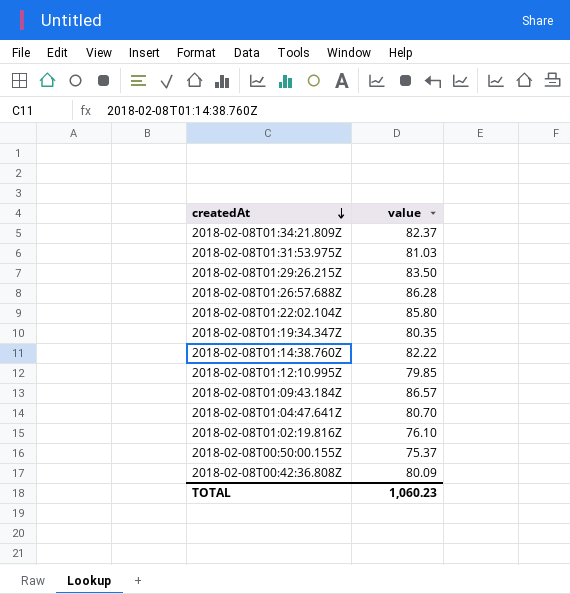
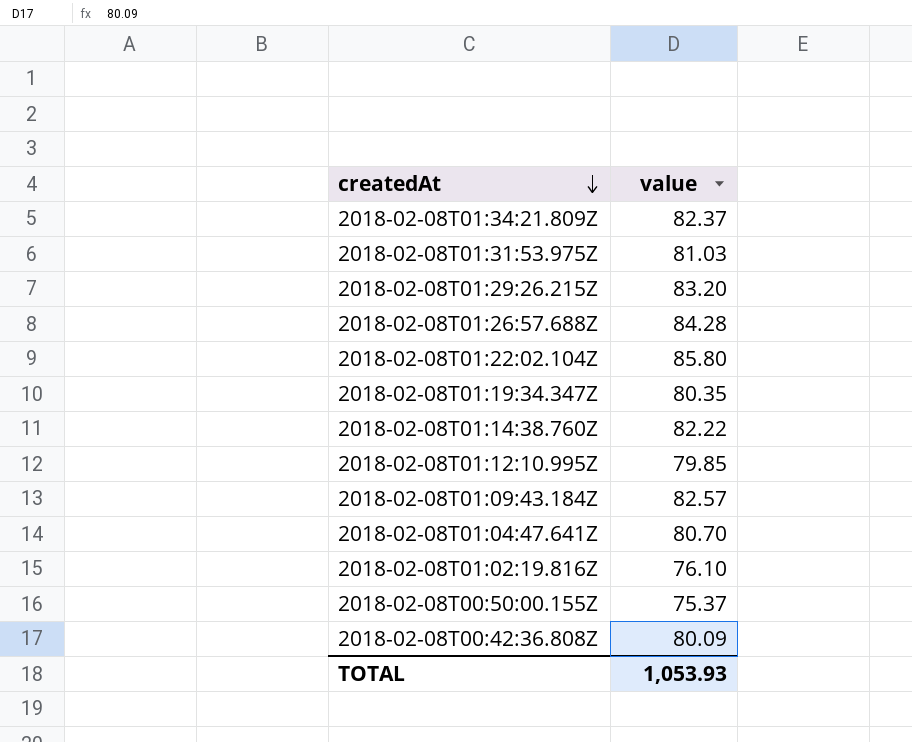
2018-02-08T01:29:26.215Z | value: 83.50 -> 83.20
2018-02-08T01:26:57.688Z | value: 86.28 -> 84.28
2018-02-08T01:09:43.184Z | value: 86.57 -> 82.57
TOTAL | value: 1,060.23 -> 1,053.93

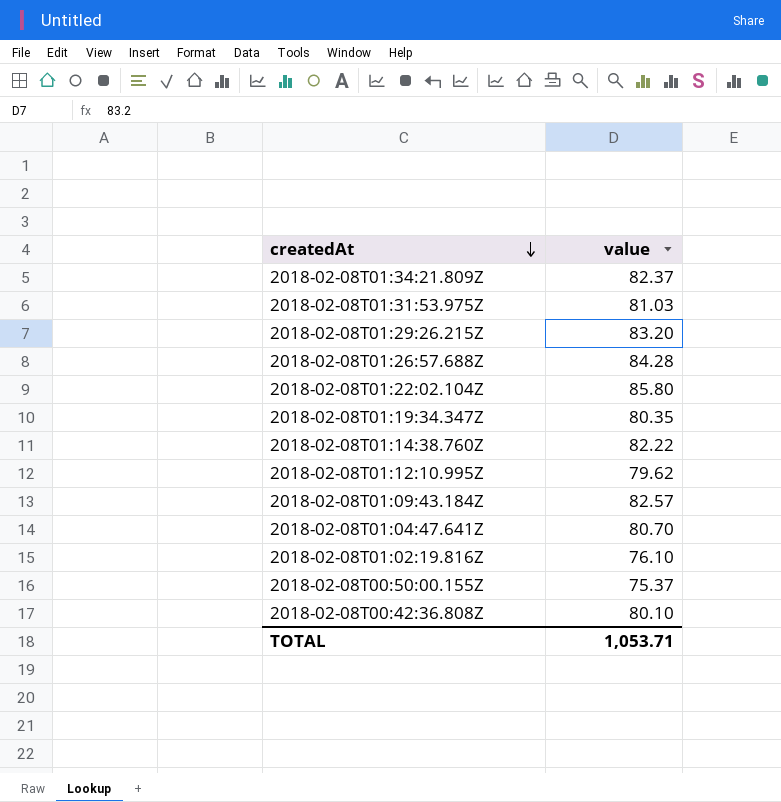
2018-02-08T01:12:10.995Z | value: 79.85 -> 79.62
2018-02-08T00:42:36.808Z | value: 80.09 -> 80.10
TOTAL | value: 1,053.93 -> 1,053.71

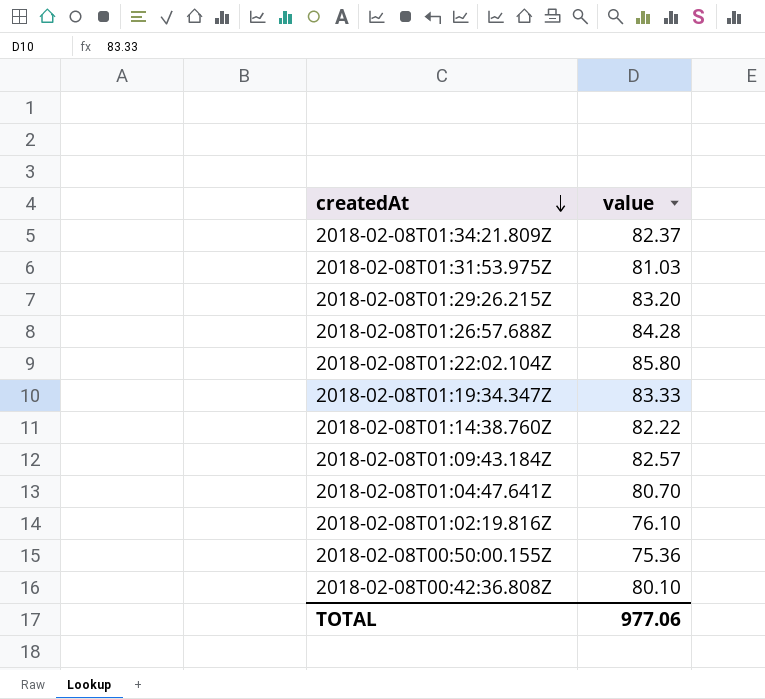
row 2018-02-08T01:12:10.995Z: 79.62 -> none
2018-02-08T01:19:34.347Z | value: 80.35 -> 83.33
2018-02-08T00:50:00.155Z | value: 75.37 -> 75.36
TOTAL | value: 1,053.71 -> 977.06

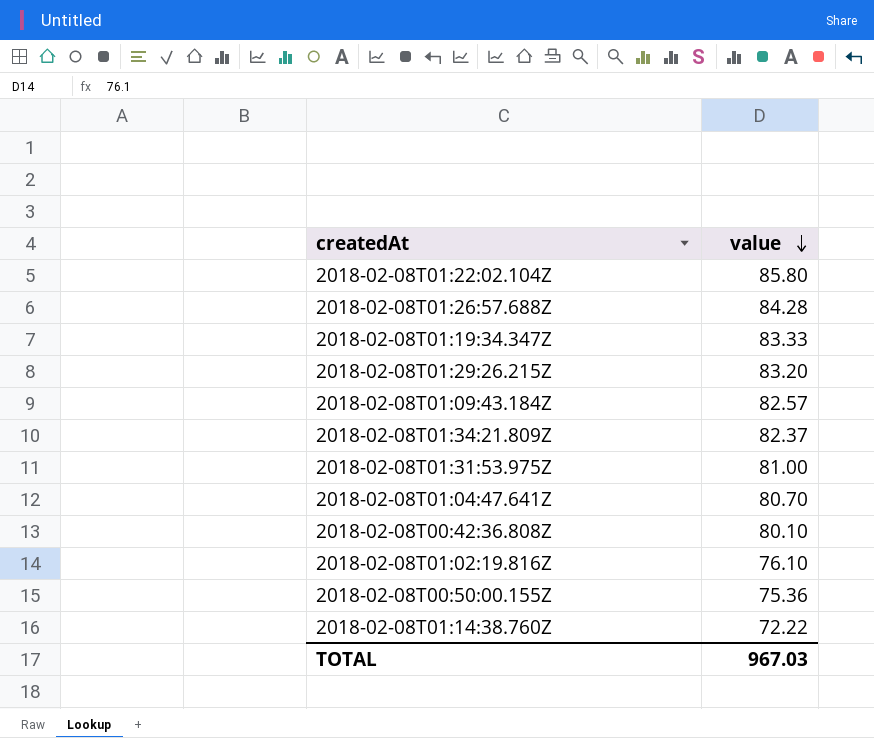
row order: createdAt descending -> value descending
2018-02-08T01:31:53.975Z | value: 81.03 -> 81.00
2018-02-08T01:14:38.760Z | value: 82.22 -> 72.22
TOTAL | value: 977.06 -> 967.03

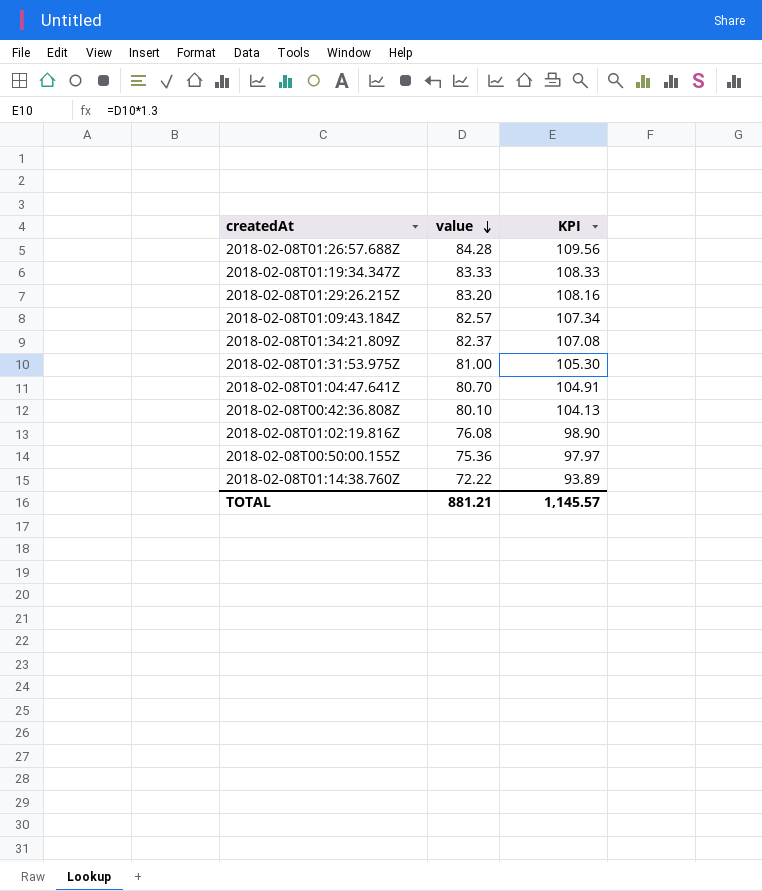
column KPI | formula: none -> [value] * 1.3
row 2018-02-08T01:22:02.104Z: 85.80 -> none
2018-02-08T01:02:19.816Z | value: 76.10 -> 76.08
TOTAL | value: 967.03 -> 881.21

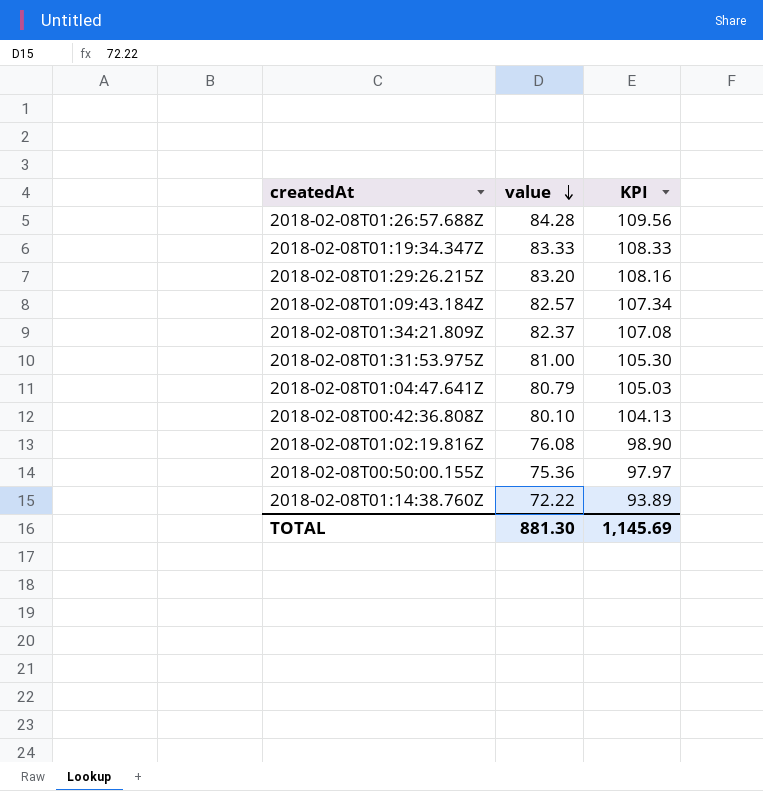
2018-02-08T01:04:47.641Z | value: 80.70 -> 80.79
2018-02-08T01:04:47.641Z | KPI: 104.91 -> 105.03
TOTAL | value: 881.21 -> 881.30
TOTAL | KPI: 1,145.57 -> 1,145.69

